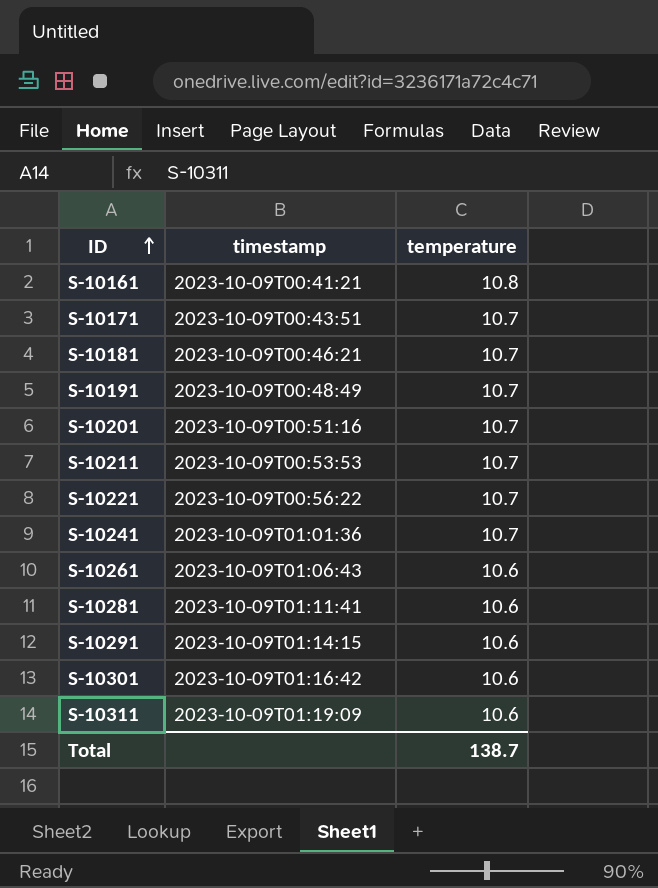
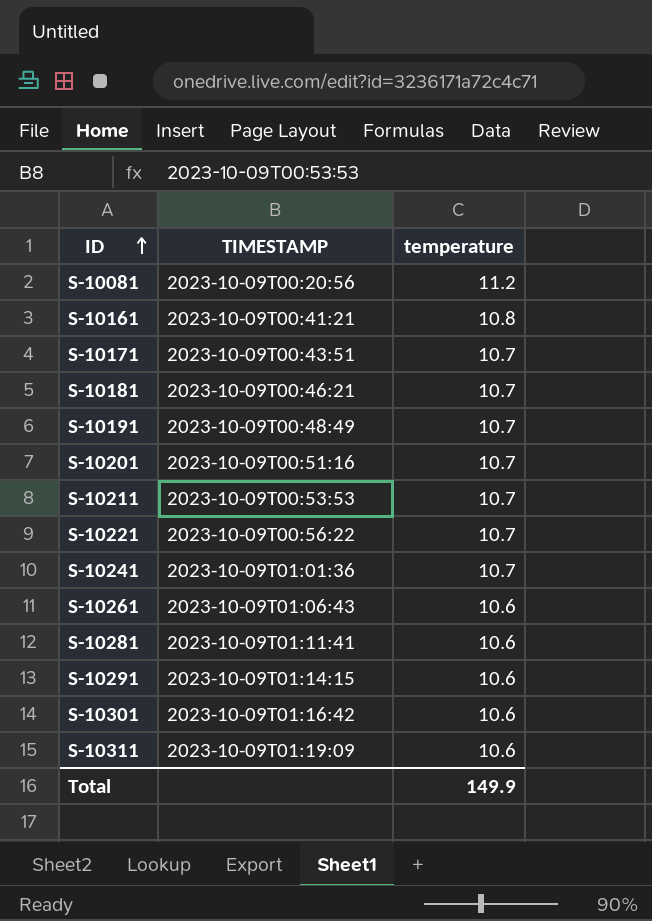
column name: timestamp -> TIMESTAMP
row S-10081: none -> 2023-10-09T00:20:56 | 11.2
Total | temperature: 138.7 -> 149.9

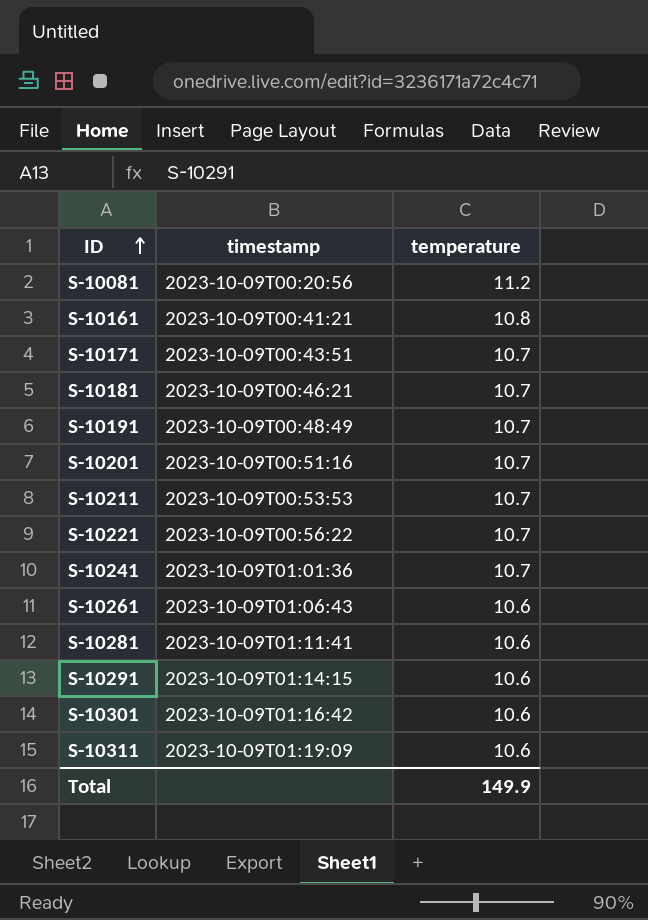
column name: TIMESTAMP -> timestamp

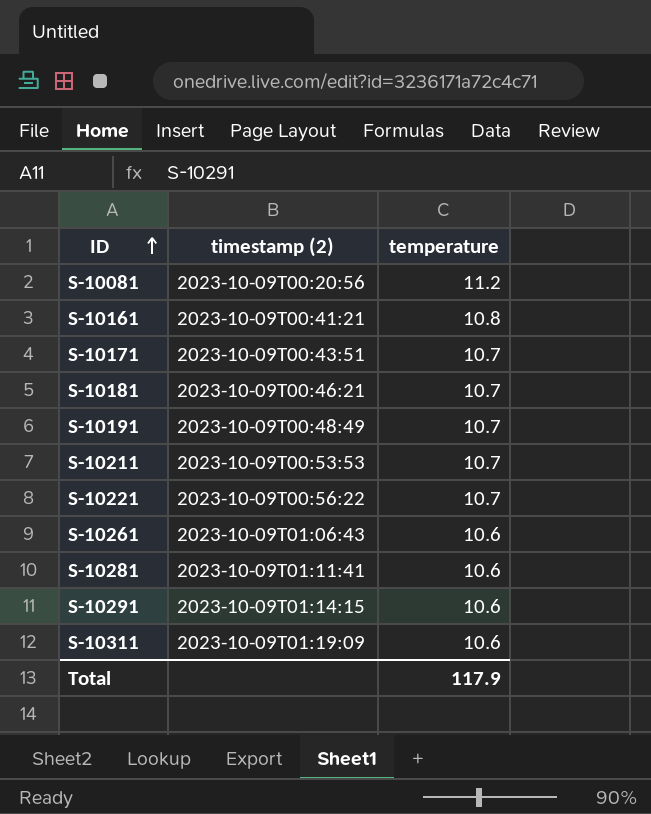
column name: timestamp -> timestamp (2)
row S-10201: 2023-10-09T00:51:16 | 10.7 -> none
row S-10241: 2023-10-09T01:01:36 | 10.7 -> none
row S-10301: 2023-10-09T01:16:42 | 10.6 -> none
Total | temperature: 149.9 -> 117.9

